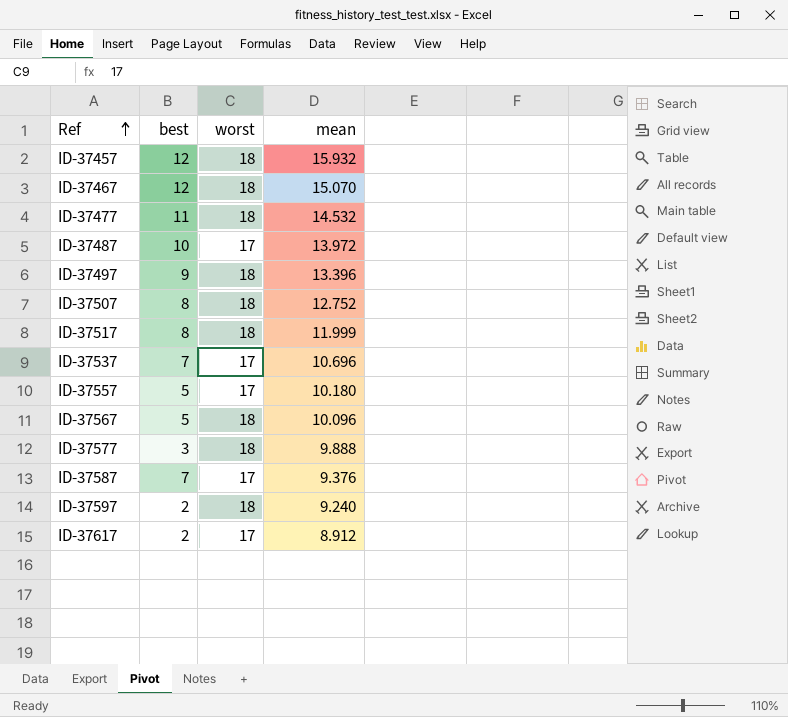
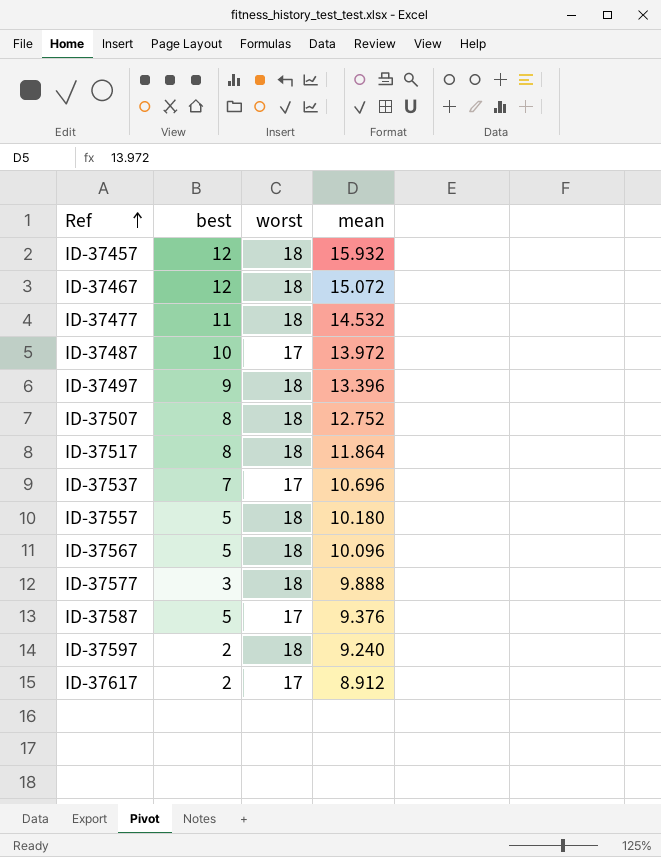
ID-37467 | mean: 15.070 -> 15.072
ID-37517 | mean: 11.999 -> 11.864
ID-37557 | worst: 17 -> 18
ID-37587 | best: 7 -> 5

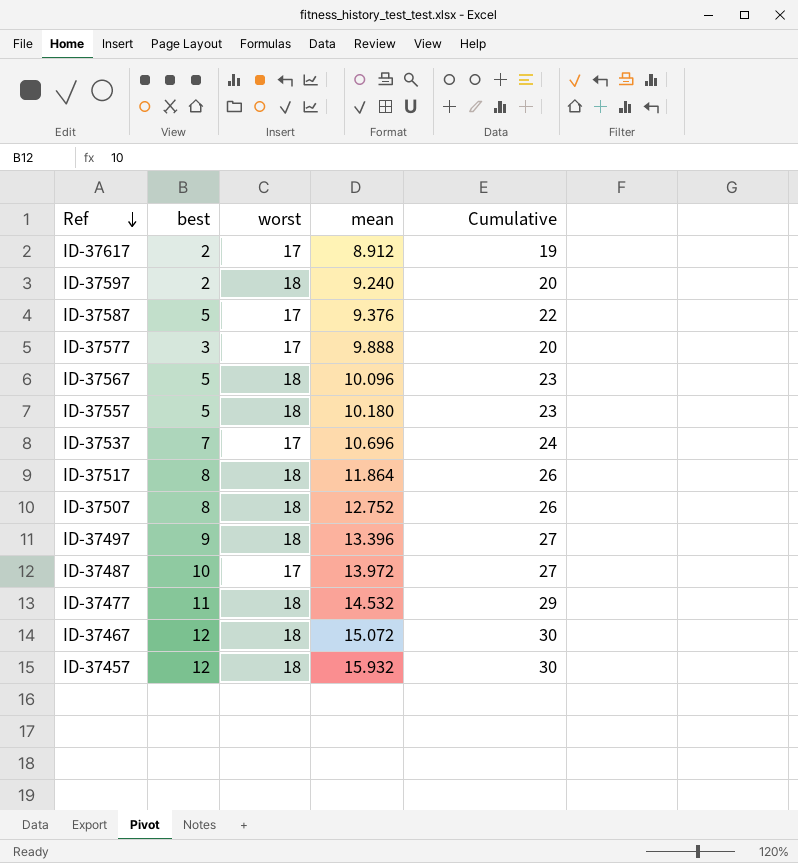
row order: Ref ascending -> Ref descending
column Cumulative | formula: none -> [best] + [worst]
ID-37577 | worst: 18 -> 17

